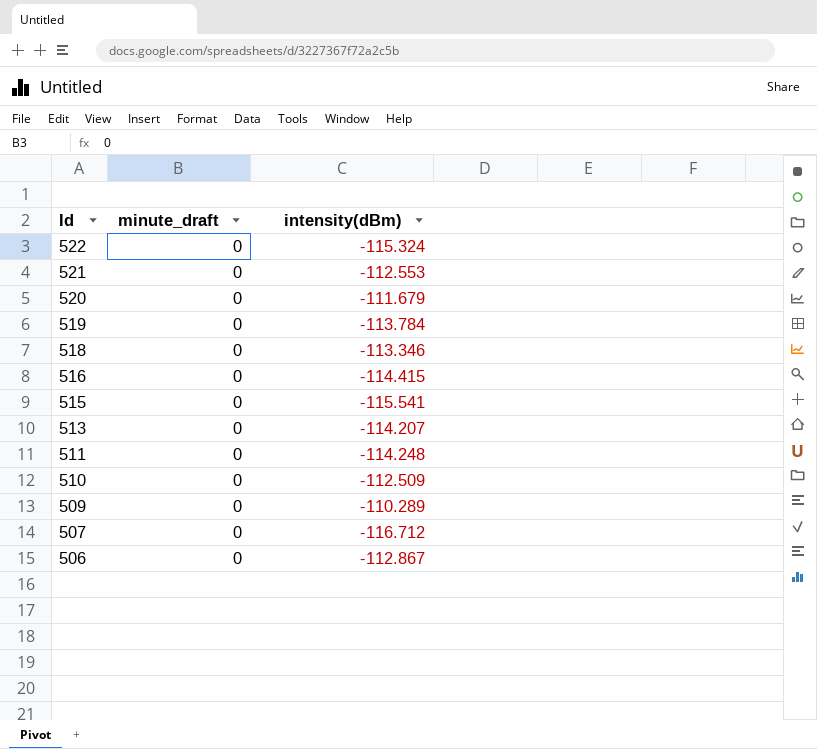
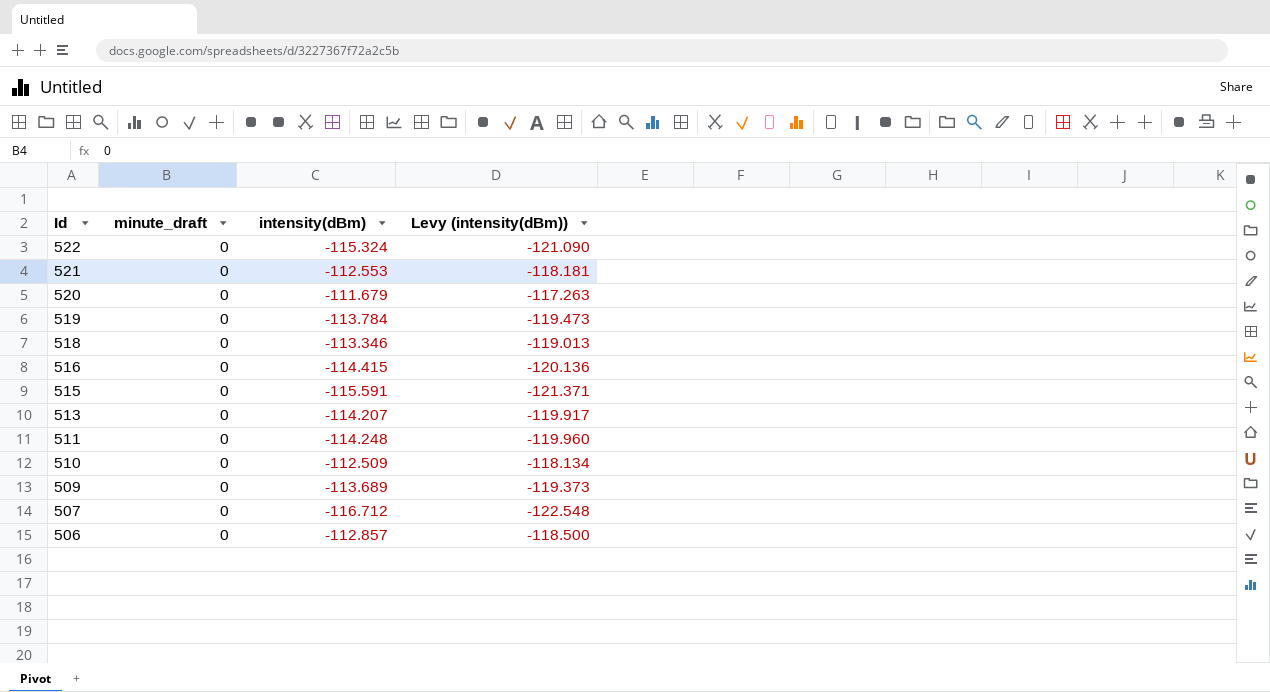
column Levy (intensity(dBm)) | formula: none -> [intensity(dBm)] * 1.05
515 | intensity(dBm): -115.541 -> -115.591
509 | intensity(dBm): -110.289 -> -113.689
506 | intensity(dBm): -112.867 -> -112.857

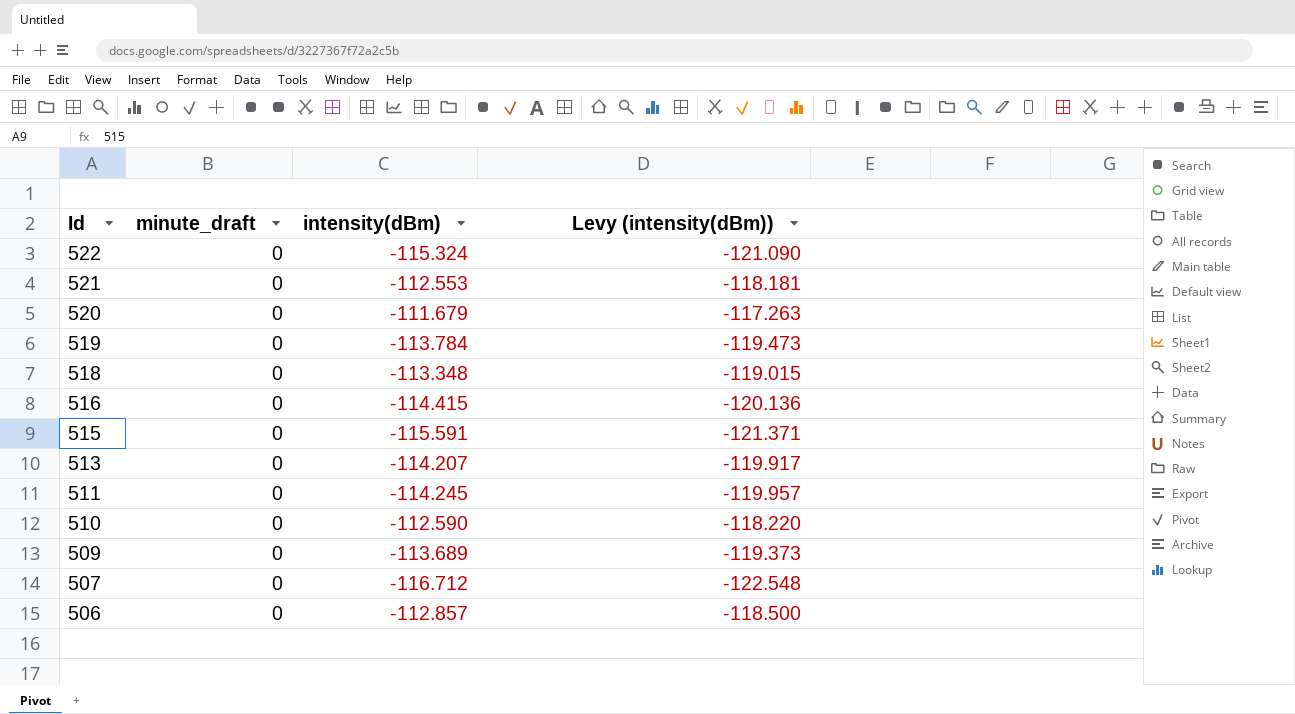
518 | intensity(dBm): -113.346 -> -113.348
518 | Levy (intensity(dBm)): -119.013 -> -119.015
511 | intensity(dBm): -114.248 -> -114.245
511 | Levy (intensity(dBm)): -119.960 -> -119.957
510 | intensity(dBm): -112.509 -> -112.590
510 | Levy (intensity(dBm)): -118.134 -> -118.220

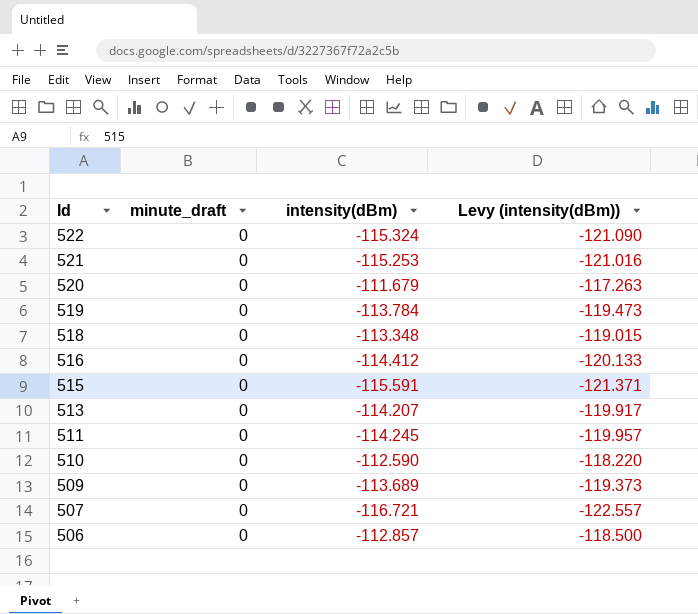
521 | intensity(dBm): -112.553 -> -115.253
521 | Levy (intensity(dBm)): -118.181 -> -121.016
516 | intensity(dBm): -114.415 -> -114.412
516 | Levy (intensity(dBm)): -120.136 -> -120.133
507 | intensity(dBm): -116.712 -> -116.721
507 | Levy (intensity(dBm)): -122.548 -> -122.557

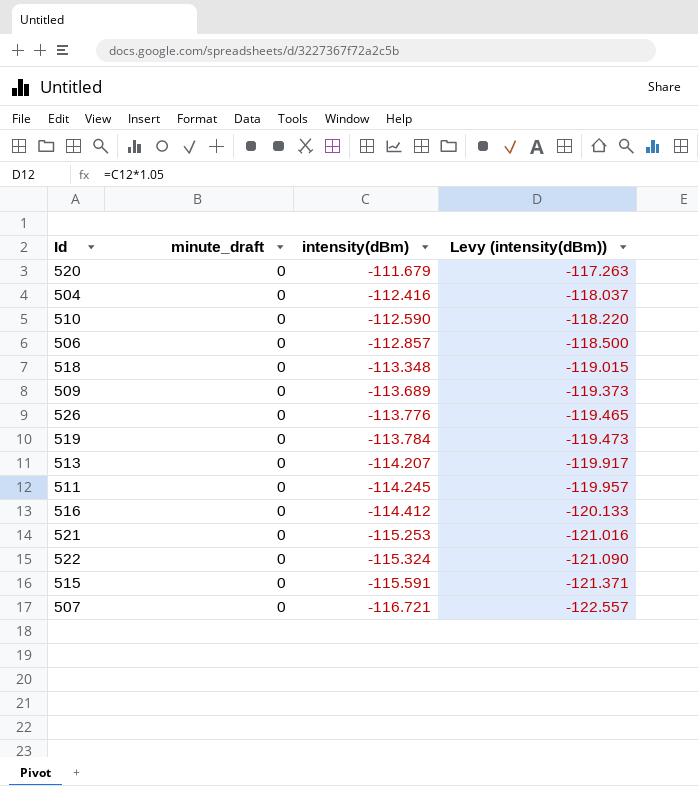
row order: Id descending -> intensity(dBm) descending
row 504: none -> 0 | -112.416 | -118.037
row 526: none -> 0 | -113.776 | -119.465

